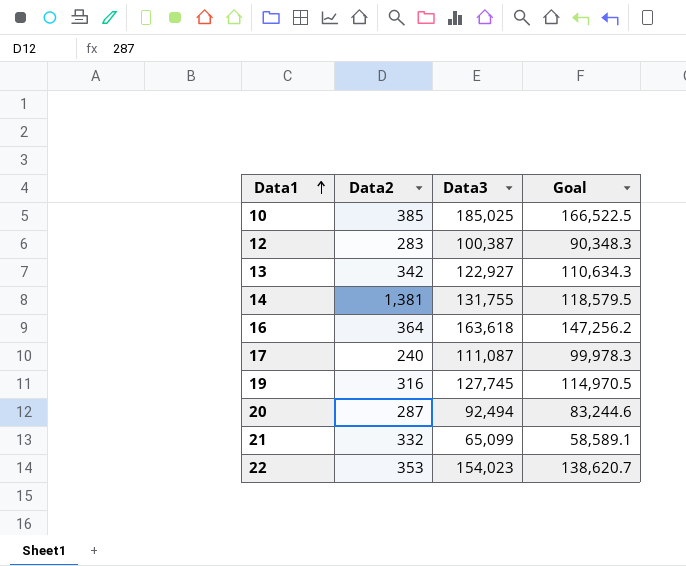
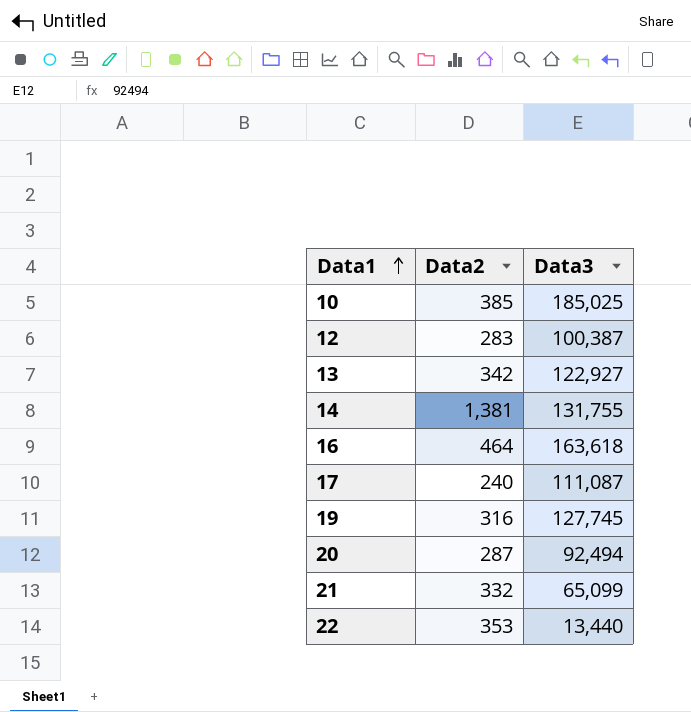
column Goal | formula: [Data3] * 0.9 -> none
16 | Data2: 364 -> 464
22 | Data3: 154,023 -> 13,440

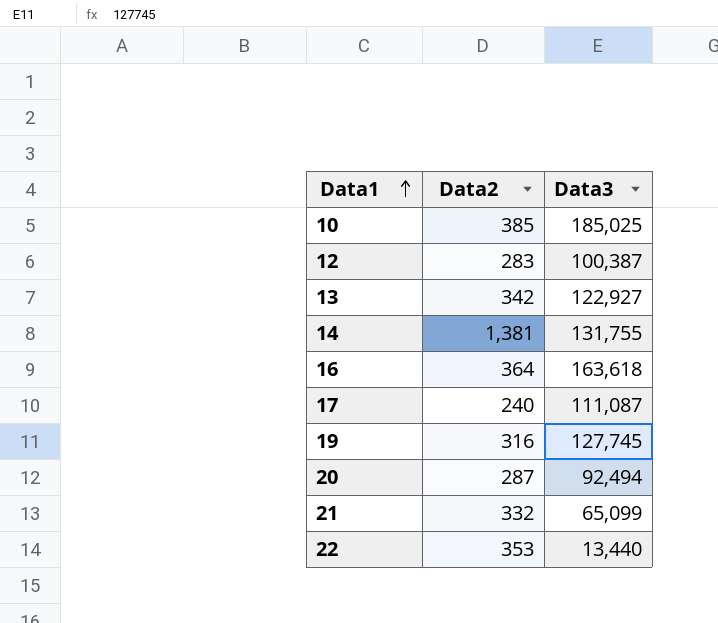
16 | Data2: 464 -> 364

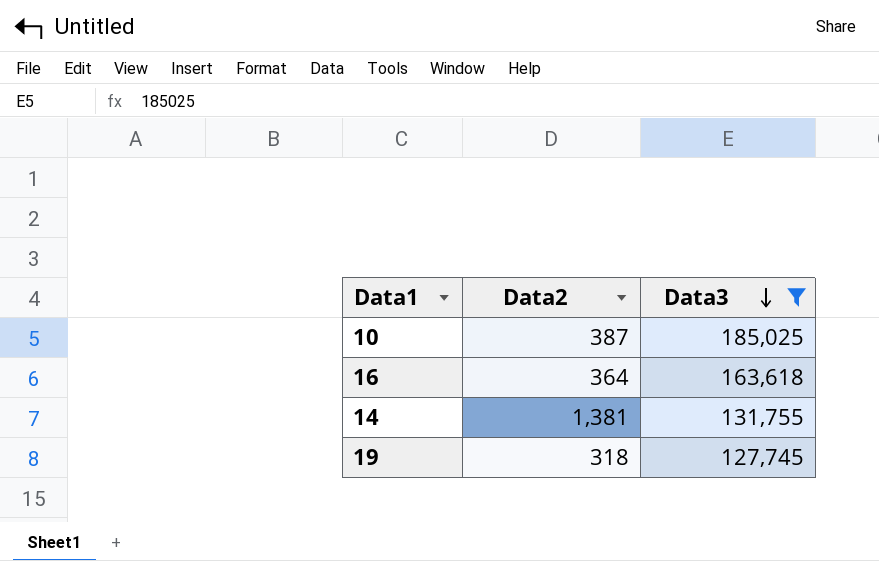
filter: none -> Data3 >= 127,745
row order: Data1 ascending -> Data3 descending
10 | Data2: 385 -> 387
19 | Data2: 316 -> 318

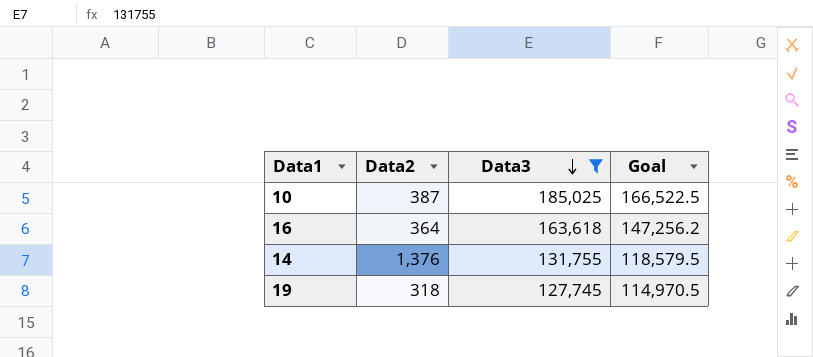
column Goal | formula: none -> [Data3] * 0.9
14 | Data2: 1,381 -> 1,376

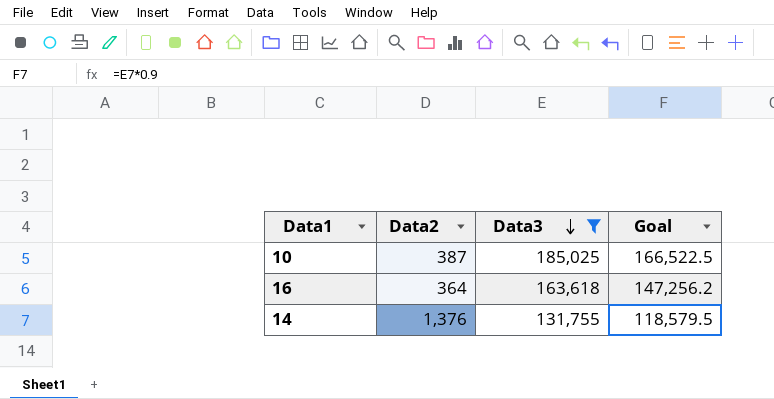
row 19: 318 | 127,745 | 114,970.5 -> none

